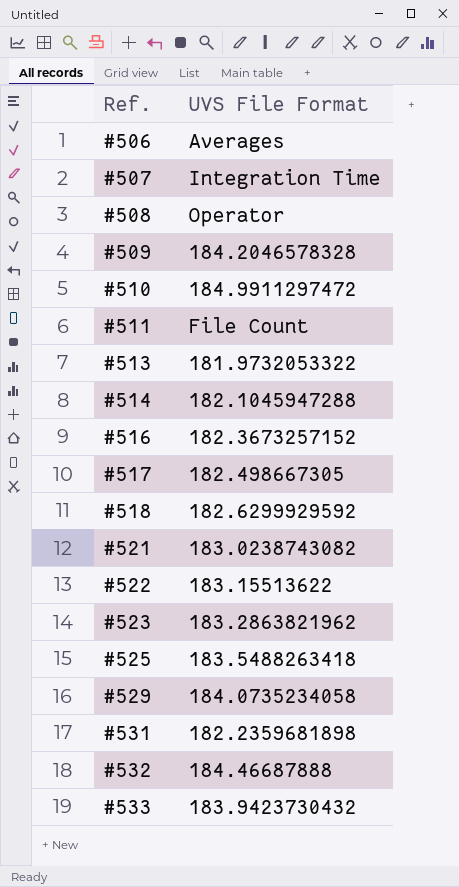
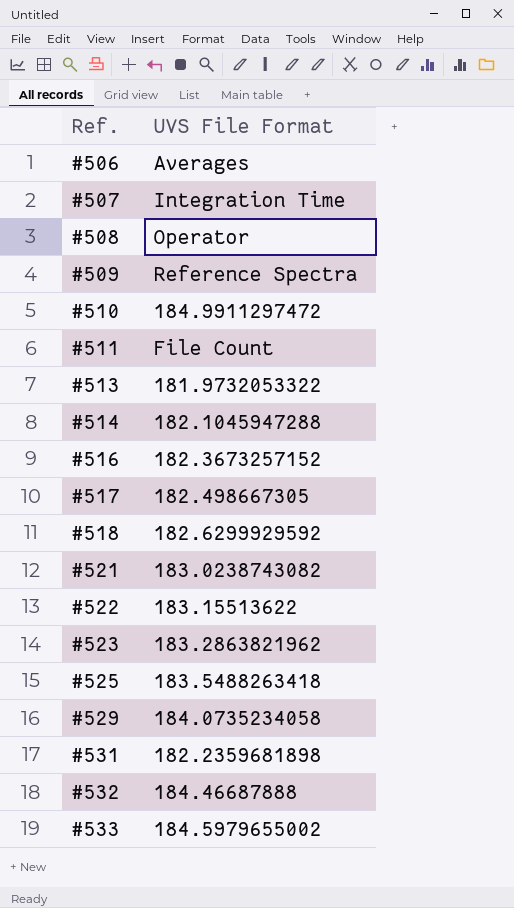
#509 | UVS File Format: 184.2046578328 -> Reference Spectra
#533 | UVS File Format: 183.9423730432 -> 184.5979655002

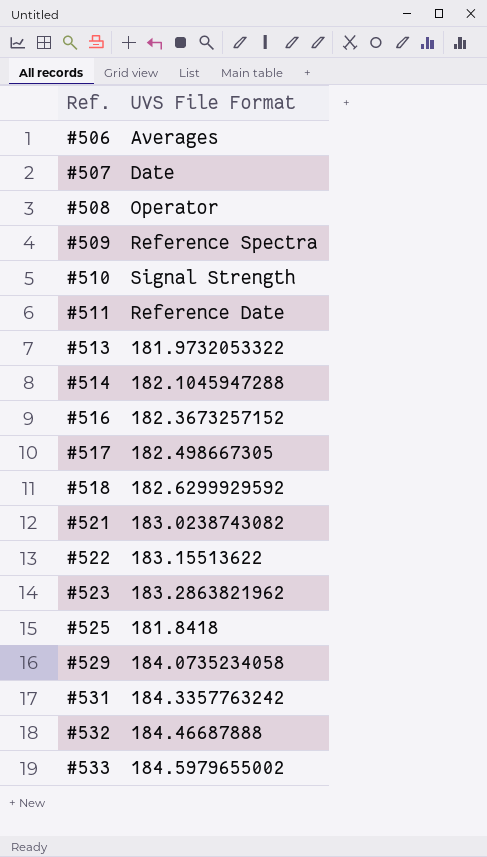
#507 | UVS File Format: Integration Time -> Date
#510 | UVS File Format: 184.9911297472 -> Signal Strength
#511 | UVS File Format: File Count -> Reference Date
#525 | UVS File Format: 183.5488263418 -> 181.8418
#531 | UVS File Format: 182.2359681898 -> 184.3357763242

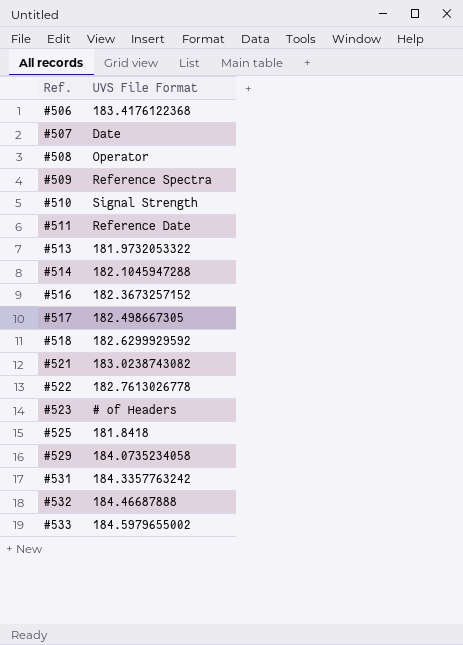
#506 | UVS File Format: Averages -> 183.4176122368
#522 | UVS File Format: 183.15513622 -> 182.7613026778
#523 | UVS File Format: 183.2863821962 -> # of Headers

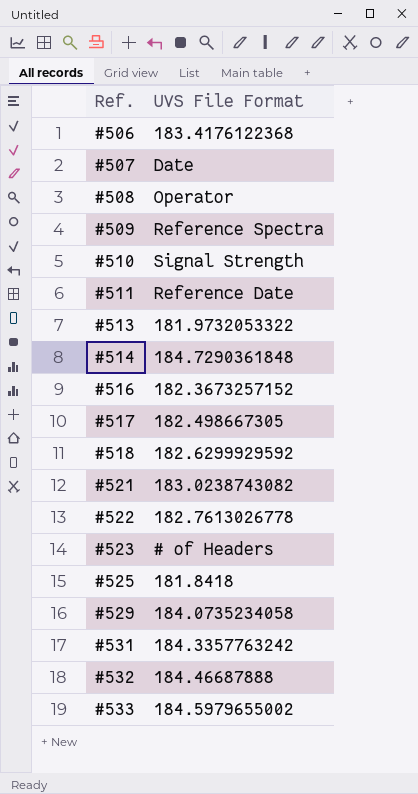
#514 | UVS File Format: 182.1045947288 -> 184.7290361848

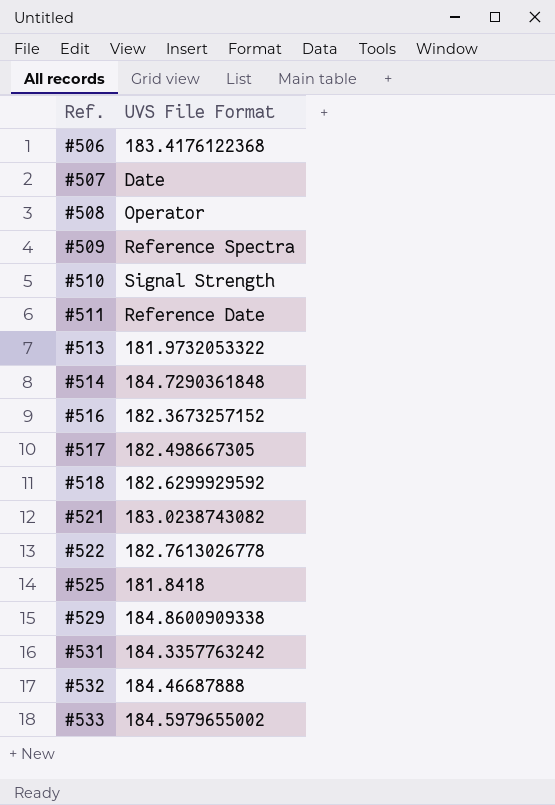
row #523: # of Headers -> none
#529 | UVS File Format: 184.0735234058 -> 184.8600909338

